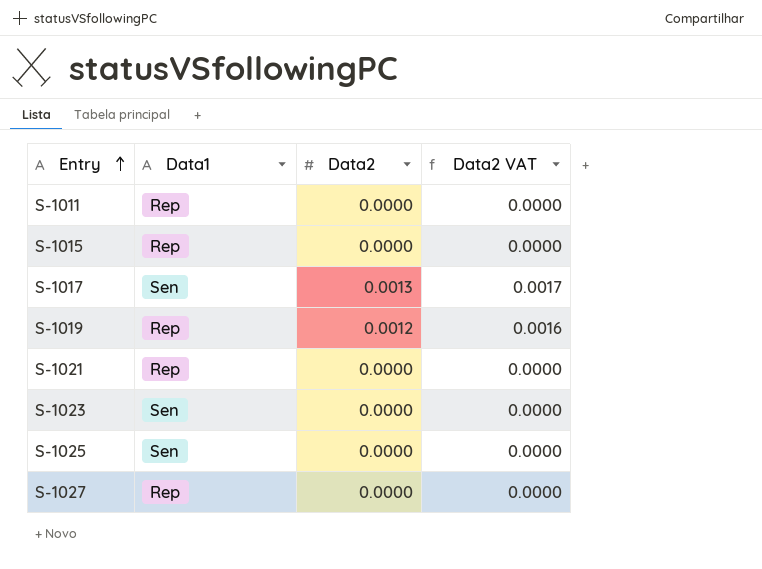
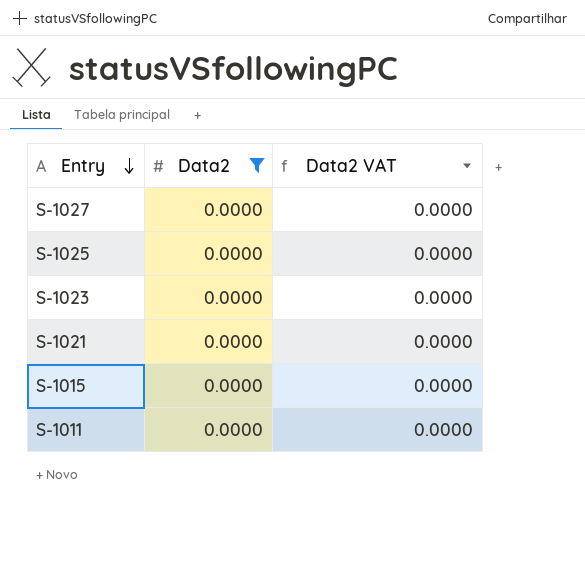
filter: none -> Data2 = 0.0000
row order: Entry ascending -> Entry descending
column Data1 | position: 2 -> none

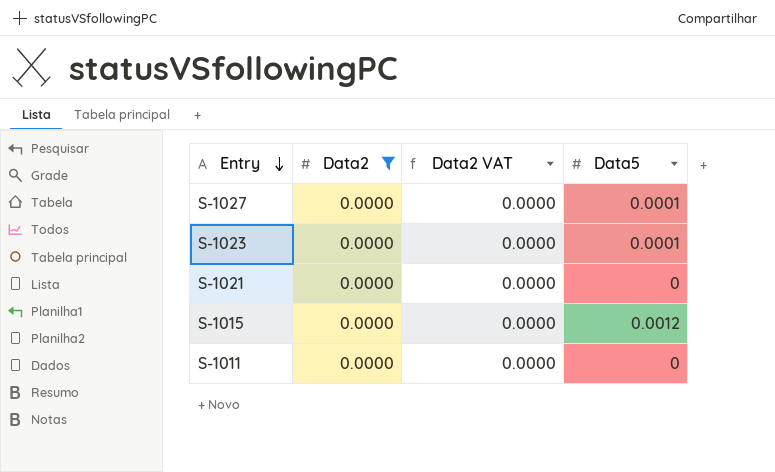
column Data5 | position: none -> 4
row S-1025: 0.0000 | 0.0000 -> none

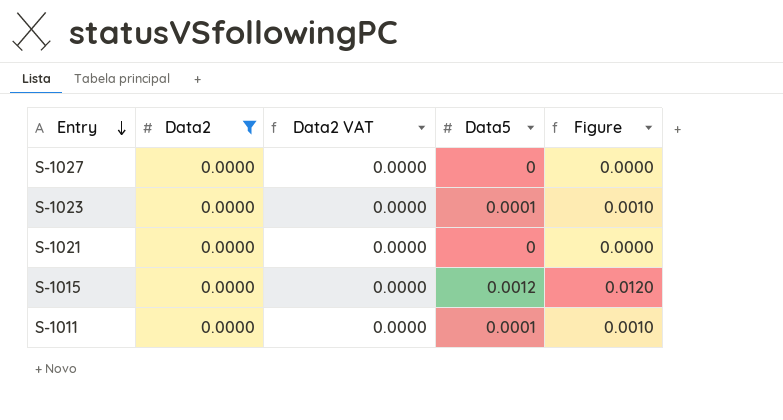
column Figure | formula: none -> [Data5] * 10
S-1027 | Data5: 0.0001 -> 0
S-1011 | Data5: 0 -> 0.0001

